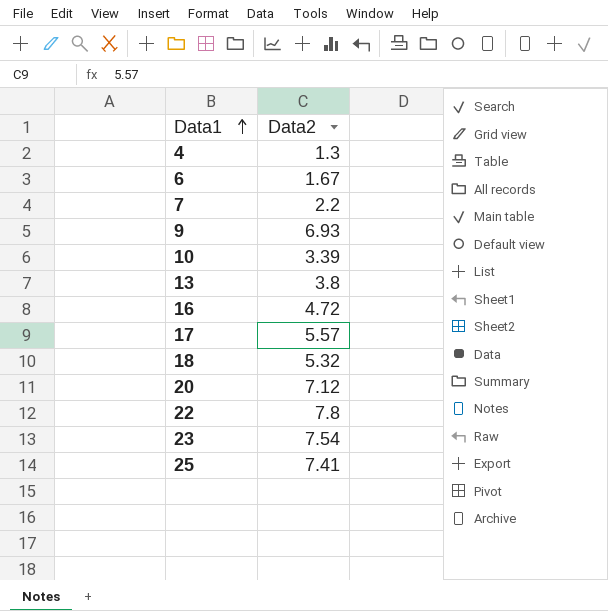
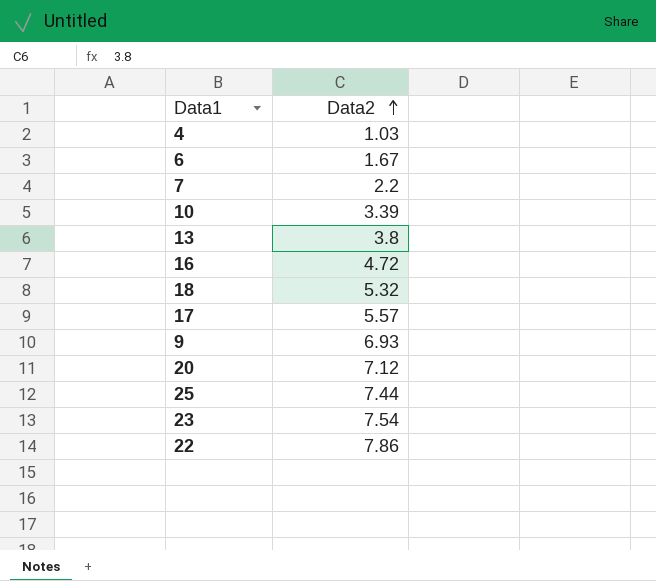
row order: Data1 ascending -> Data2 ascending
4 | Data2: 1.3 -> 1.03
25 | Data2: 7.41 -> 7.44
22 | Data2: 7.8 -> 7.86

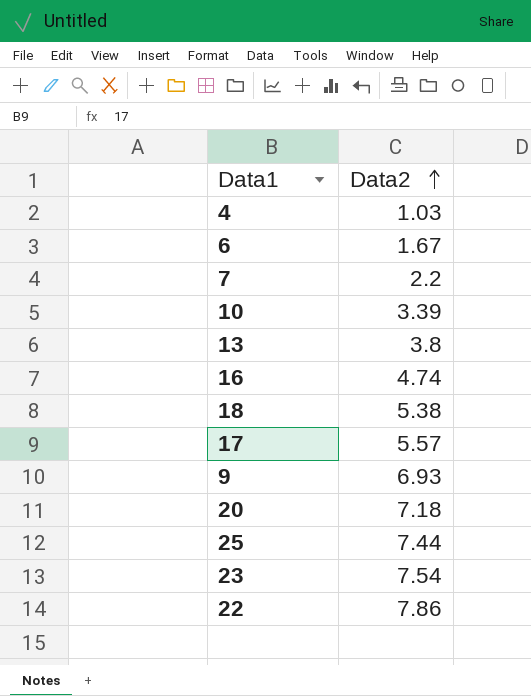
16 | Data2: 4.72 -> 4.74
18 | Data2: 5.32 -> 5.38
20 | Data2: 7.12 -> 7.18

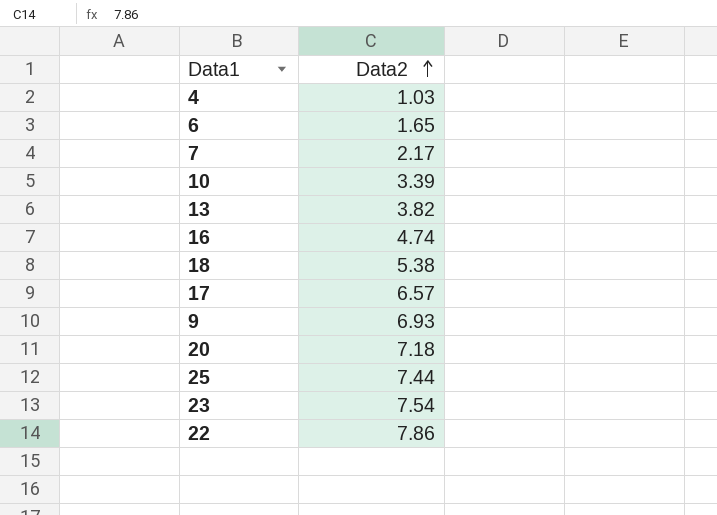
6 | Data2: 1.67 -> 1.65
7 | Data2: 2.2 -> 2.17
13 | Data2: 3.8 -> 3.82
17 | Data2: 5.57 -> 6.57

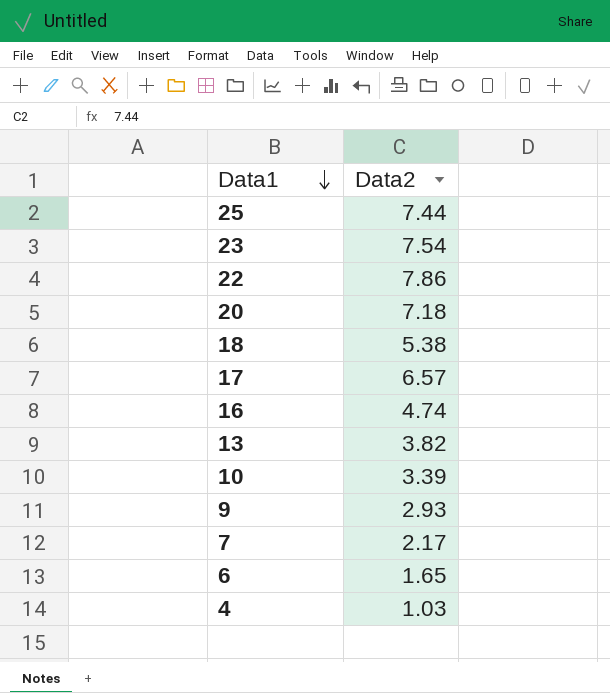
row order: Data2 ascending -> Data1 descending
9 | Data2: 6.93 -> 2.93

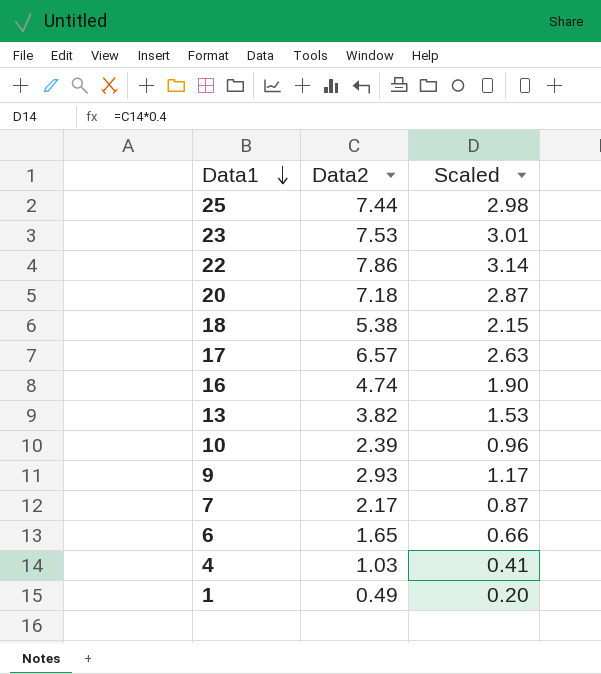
column Scaled | formula: none -> [Data2] * 0.4
23 | Data2: 7.54 -> 7.53
10 | Data2: 3.39 -> 2.39
row 1: none -> 0.49 | 0.20

